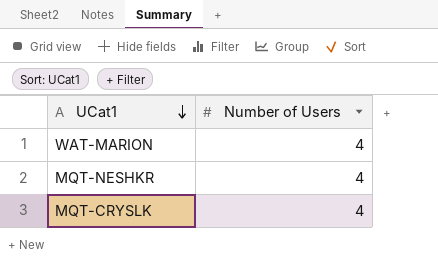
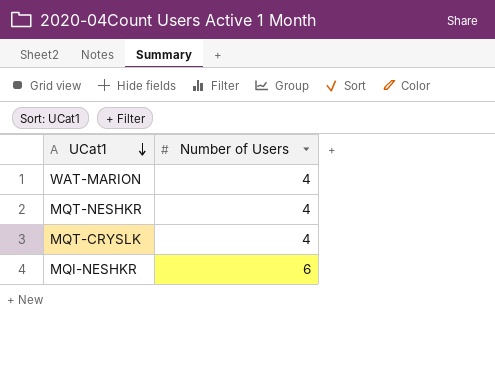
row MQI-NESHKR: none -> 6

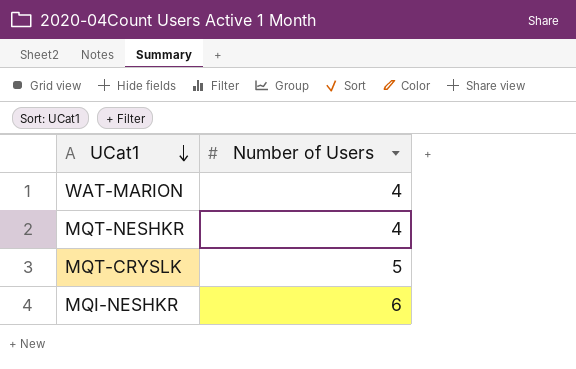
MQT-CRYSLK | Number of Users: 4 -> 5

